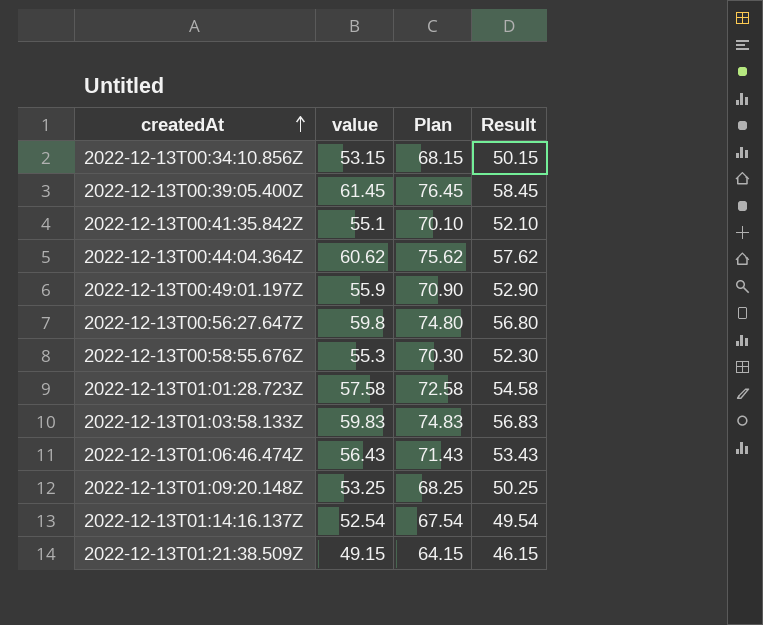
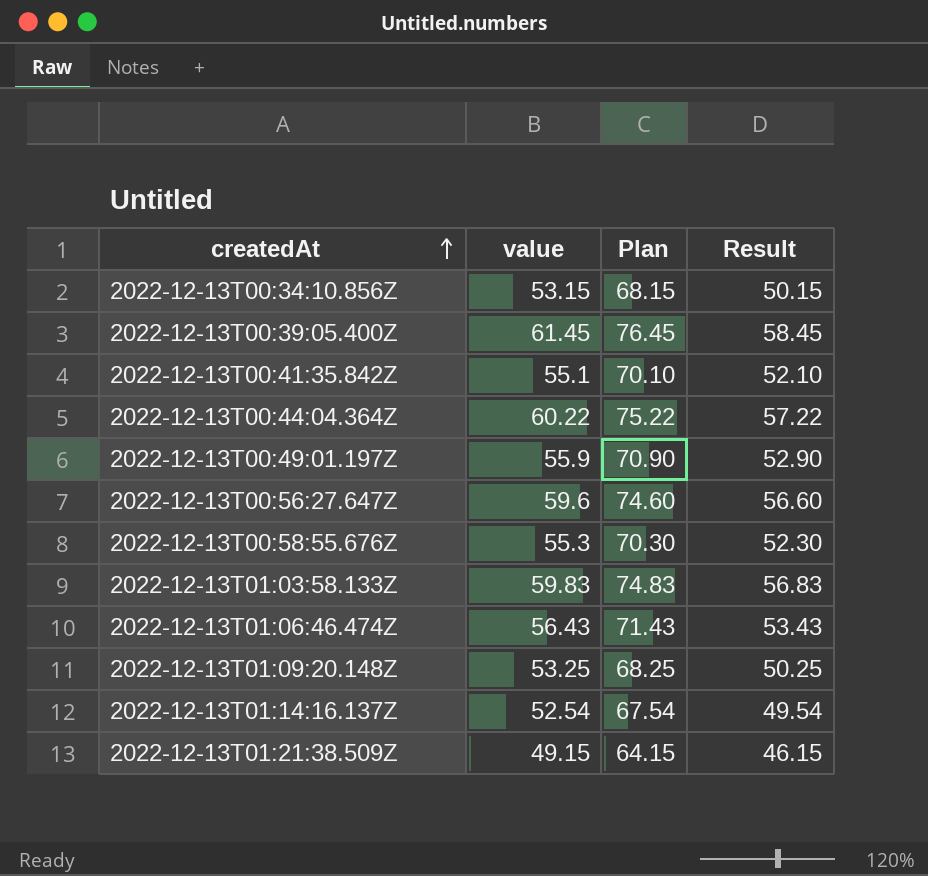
row 2022-12-13T01:01:28.723Z: 57.58 | 72.58 | 54.58 -> none
2022-12-13T00:44:04.364Z | value: 60.62 -> 60.22
2022-12-13T00:44:04.364Z | Plan: 75.62 -> 75.22
2022-12-13T00:44:04.364Z | Result: 57.62 -> 57.22
2022-12-13T00:56:27.647Z | value: 59.8 -> 59.6
2022-12-13T00:56:27.647Z | Plan: 74.80 -> 74.60
2022-12-13T00:56:27.647Z | Result: 56.80 -> 56.60

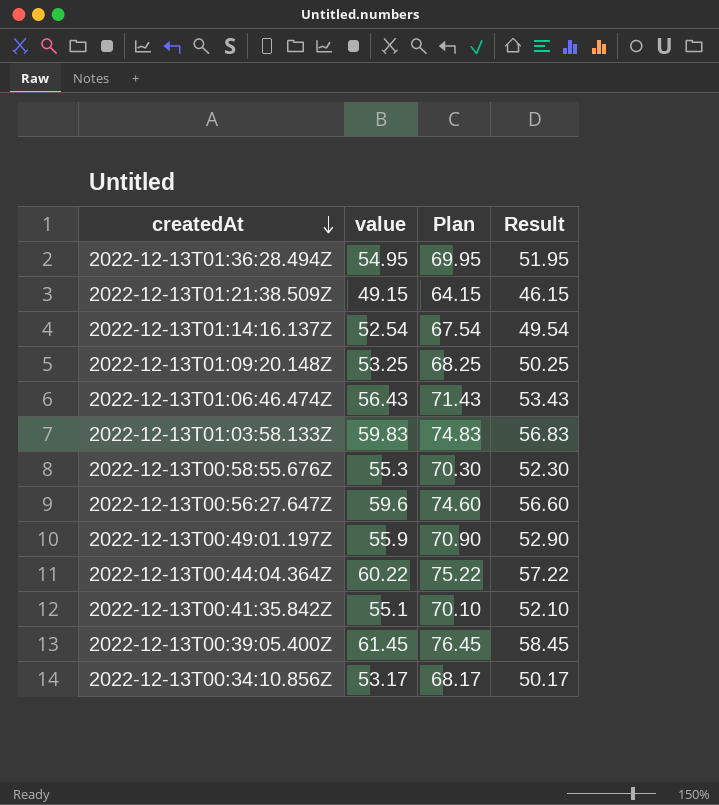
row order: createdAt ascending -> createdAt descending
row 2022-12-13T01:36:28.494Z: none -> 54.95 | 69.95 | 51.95
2022-12-13T00:34:10.856Z | value: 53.15 -> 53.17
2022-12-13T00:34:10.856Z | Plan: 68.15 -> 68.17
2022-12-13T00:34:10.856Z | Result: 50.15 -> 50.17

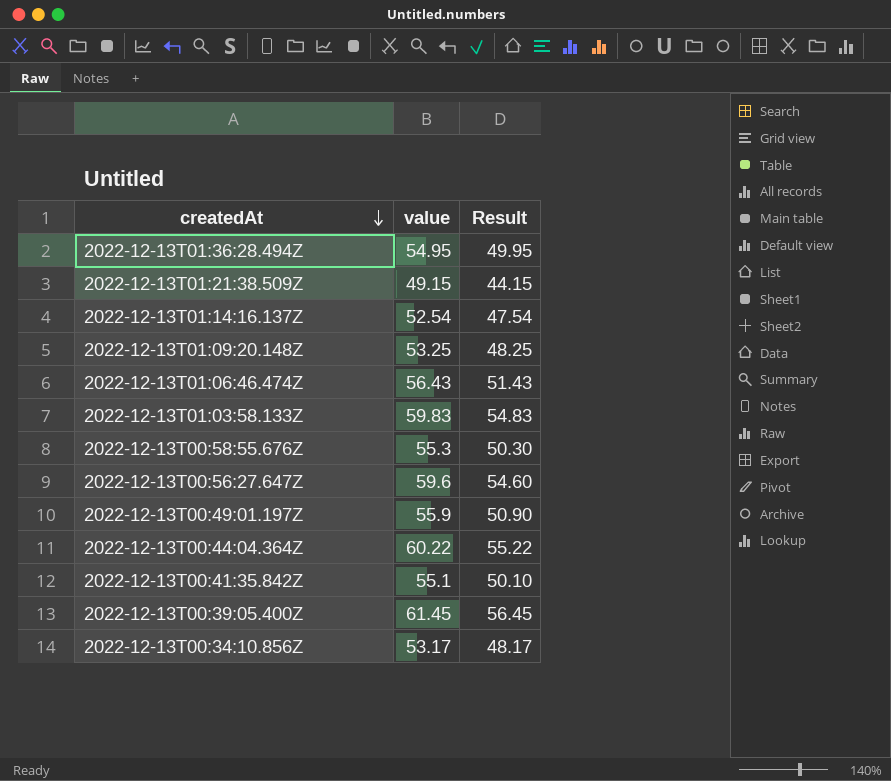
column Plan | formula: [value] + 15 -> none
column Result | formula: [value] - 3 -> [value] - 5

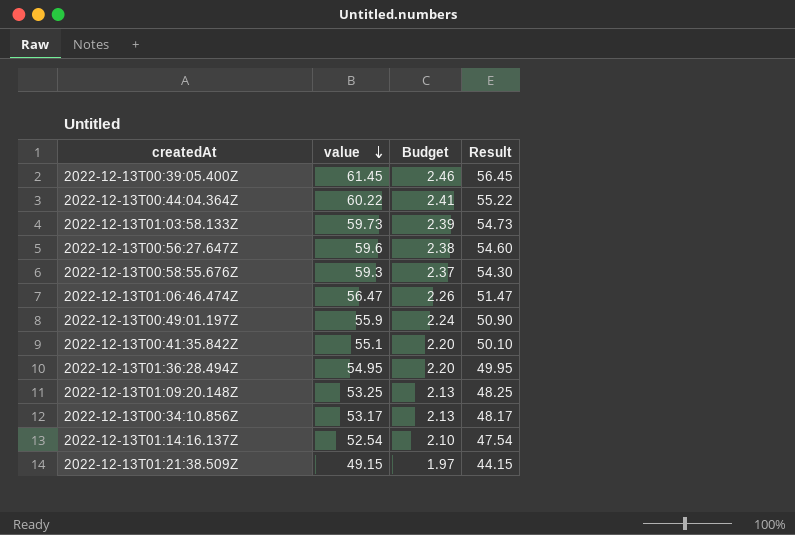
row order: createdAt descending -> value descending
column Budget | formula: none -> [value] * 0.04
2022-12-13T01:03:58.133Z | value: 59.83 -> 59.73
2022-12-13T01:03:58.133Z | Result: 54.83 -> 54.73
2022-12-13T00:58:55.676Z | value: 55.3 -> 59.3
2022-12-13T00:58:55.676Z | Result: 50.30 -> 54.30
2022-12-13T01:06:46.474Z | value: 56.43 -> 56.47
2022-12-13T01:06:46.474Z | Result: 51.43 -> 51.47

